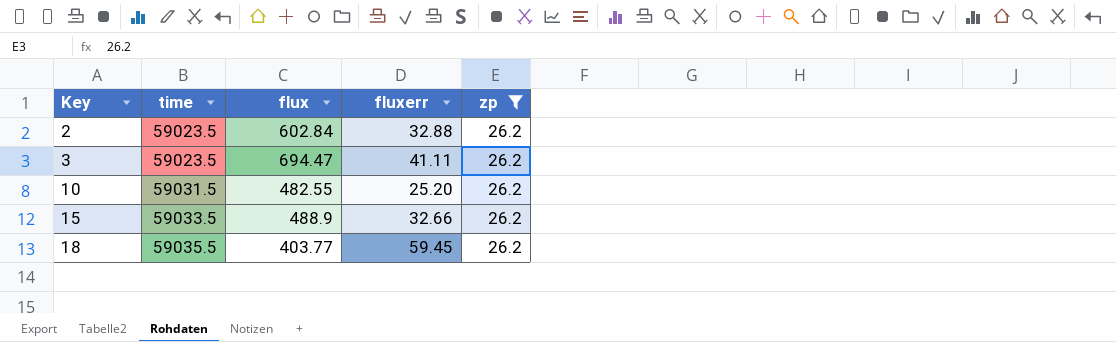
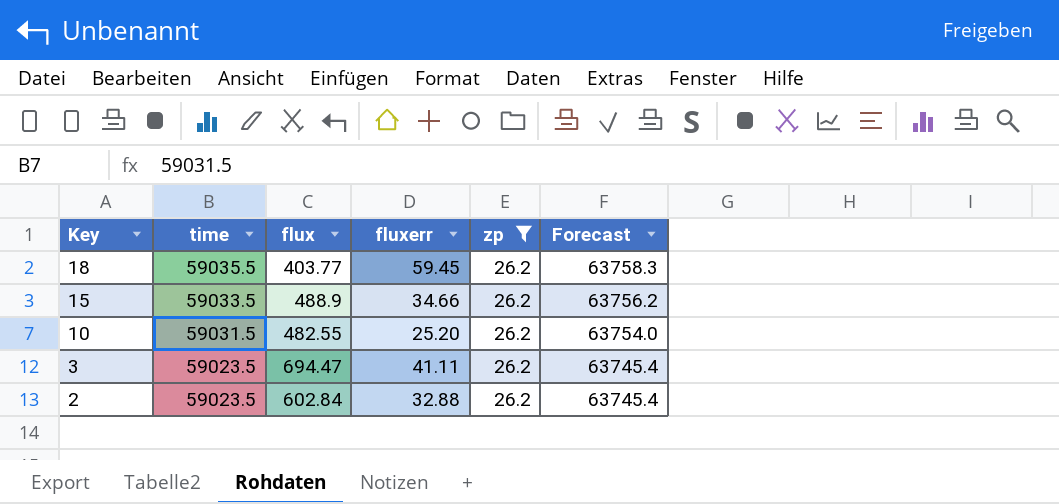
row order: Key ascending -> Key descending
column Forecast | formula: none -> [time] * 1.08
15 | fluxerr: 32.66 -> 34.66

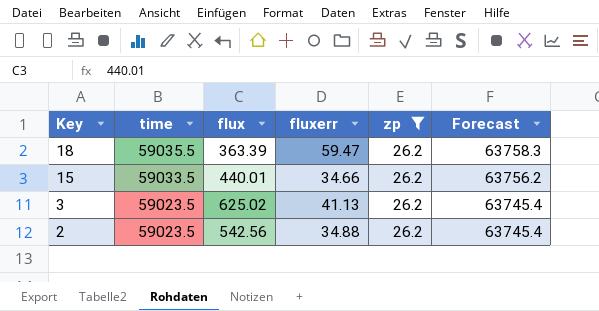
row 10: 59031.5 | 482.55 | 25.20 | 26.2 | 63754.0 -> none
18 | flux: 403.77 -> 363.39
18 | fluxerr: 59.45 -> 59.47
15 | flux: 488.9 -> 440.01
3 | flux: 694.47 -> 625.02
3 | fluxerr: 41.11 -> 41.13
2 | flux: 602.84 -> 542.56
2 | fluxerr: 32.88 -> 34.88

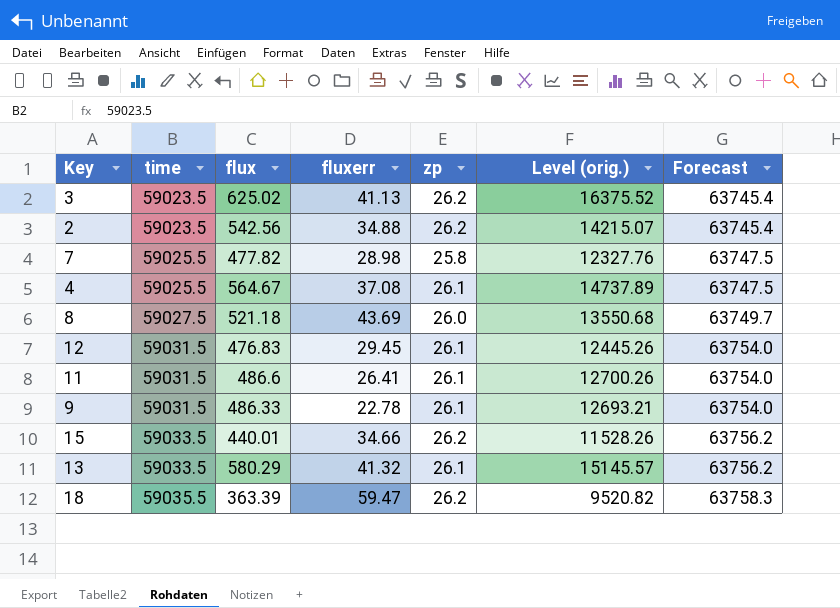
filter: zp = 26.2 -> none
row order: Key descending -> time ascending
column Level (orig.) | formula: none -> [flux] * [zp]

